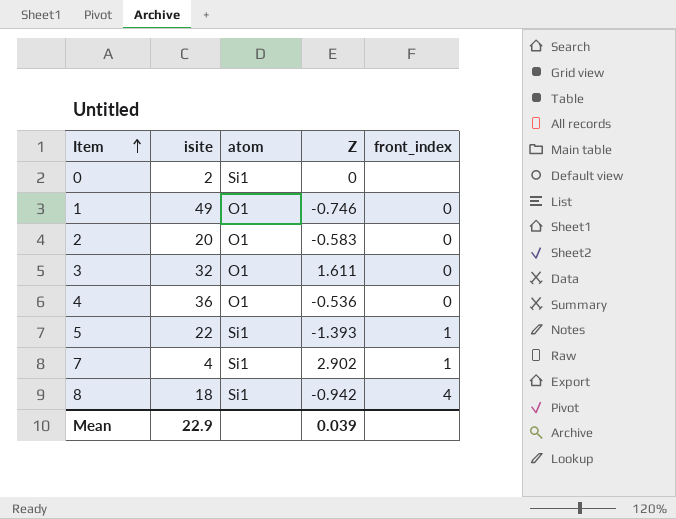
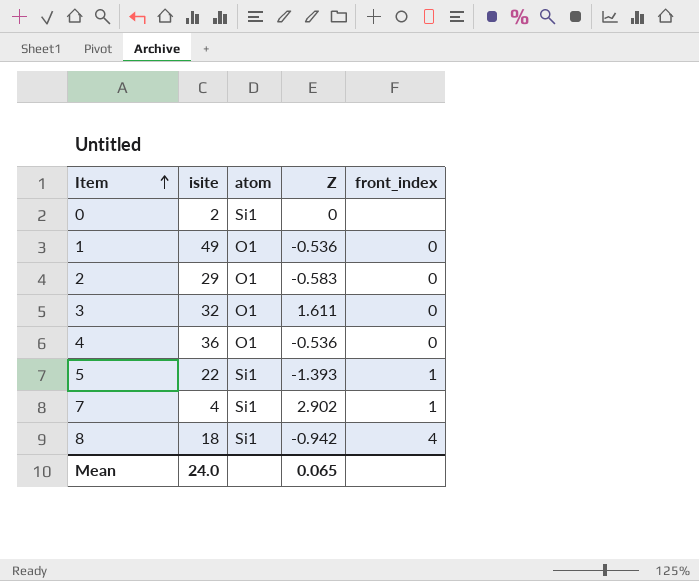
1 | Z: -0.746 -> -0.536
2 | isite: 20 -> 29
Mean | isite: 22.9 -> 24.0
Mean | Z: 0.039 -> 0.065

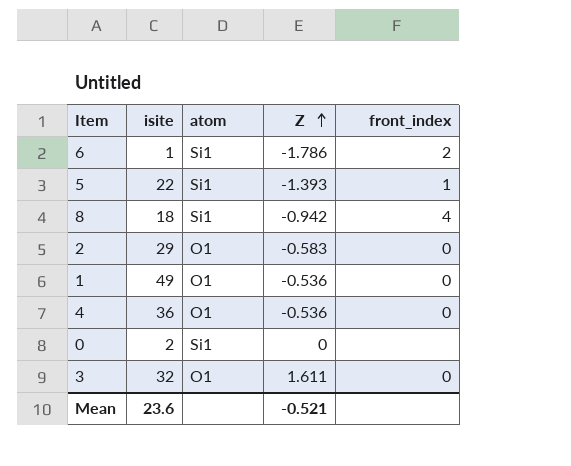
row order: Item ascending -> Z ascending
row 7: 4 | Si1 | 2.902 | 1 -> none
row 6: none -> 1 | Si1 | -1.786 | 2
Mean | isite: 24.0 -> 23.6
Mean | Z: 0.065 -> -0.521

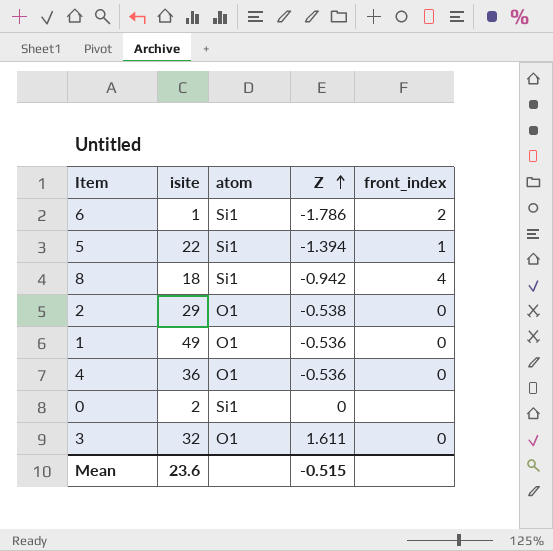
5 | Z: -1.393 -> -1.394
2 | Z: -0.583 -> -0.538
Mean | Z: -0.521 -> -0.515

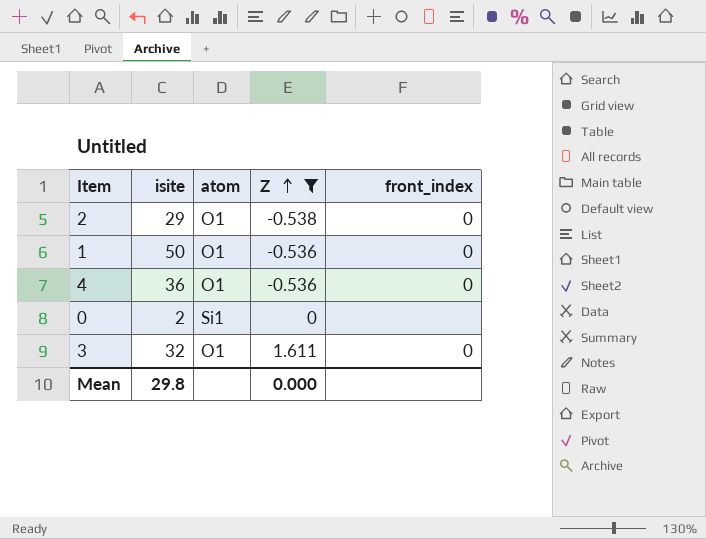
filter: none -> Z >= -0.538
1 | isite: 49 -> 50
Mean | isite: 23.6 -> 29.8
Mean | Z: -0.515 -> 0.000

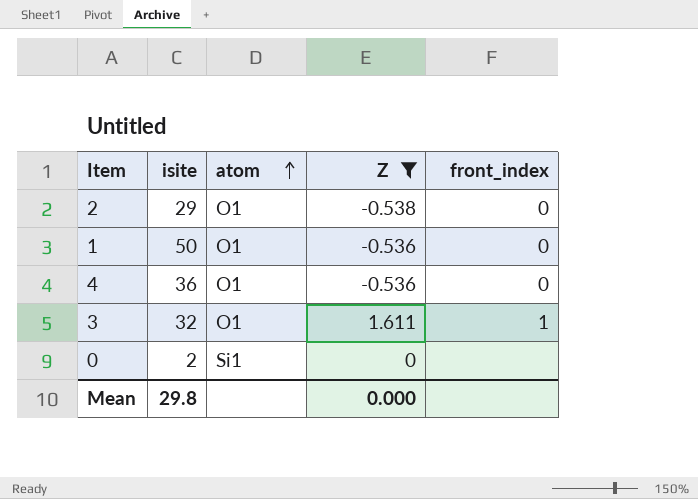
row order: Z ascending -> atom ascending
3 | front_index: 0 -> 1

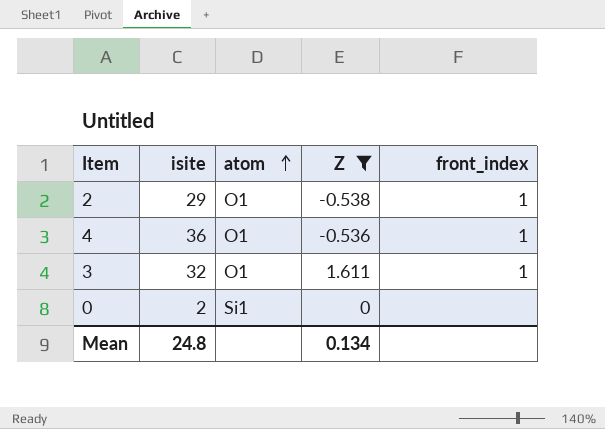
row 1: 50 | O1 | -0.536 | 0 -> none
2 | front_index: 0 -> 1
4 | front_index: 0 -> 1
Mean | isite: 29.8 -> 24.8
Mean | Z: 0.000 -> 0.134

